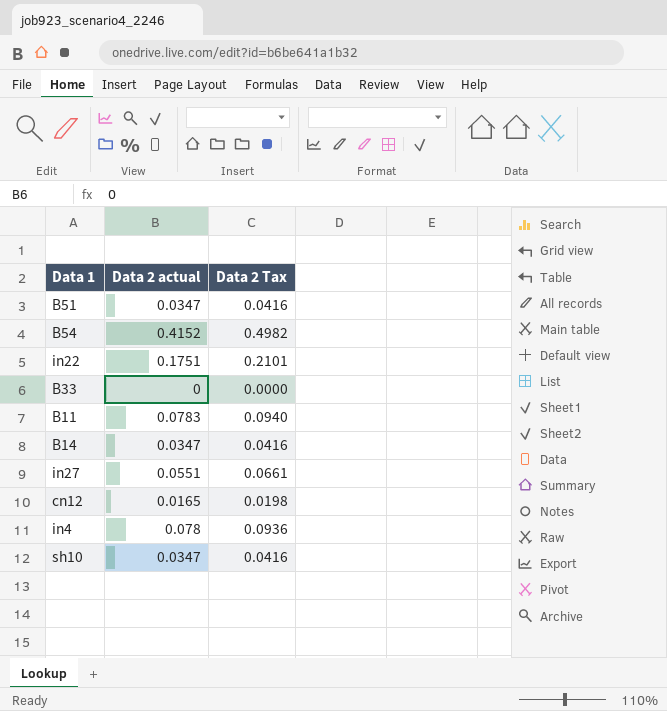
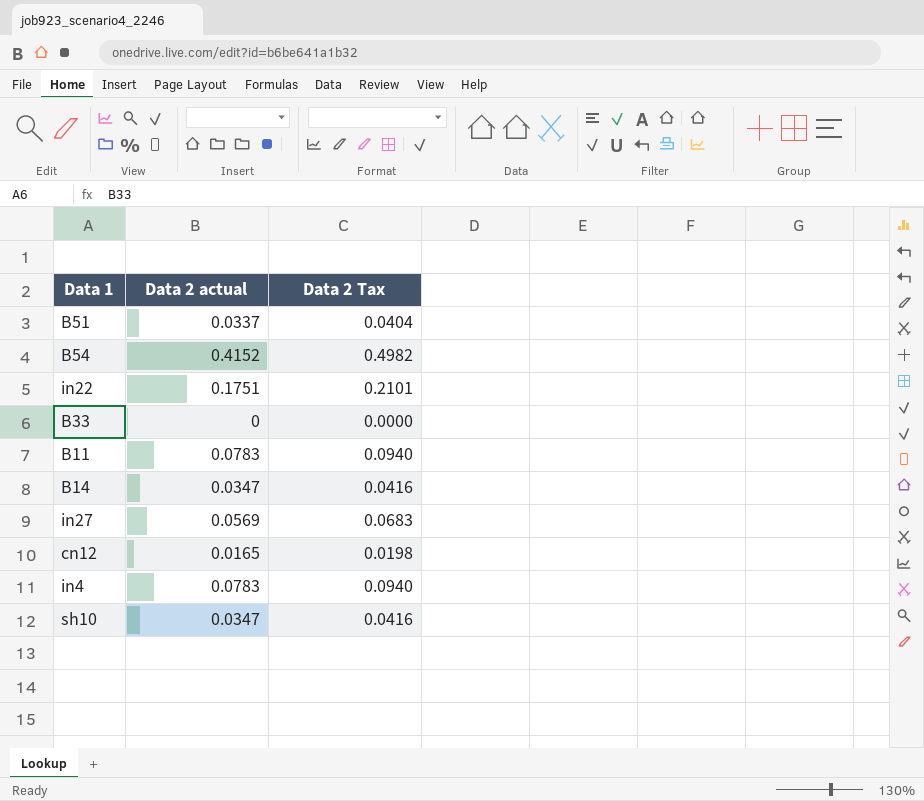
B51 | Data 2 actual: 0.0347 -> 0.0337
B51 | Data 2 Tax: 0.0416 -> 0.0404
in27 | Data 2 actual: 0.0551 -> 0.0569
in27 | Data 2 Tax: 0.0661 -> 0.0683
in4 | Data 2 actual: 0.078 -> 0.0783
in4 | Data 2 Tax: 0.0936 -> 0.0940

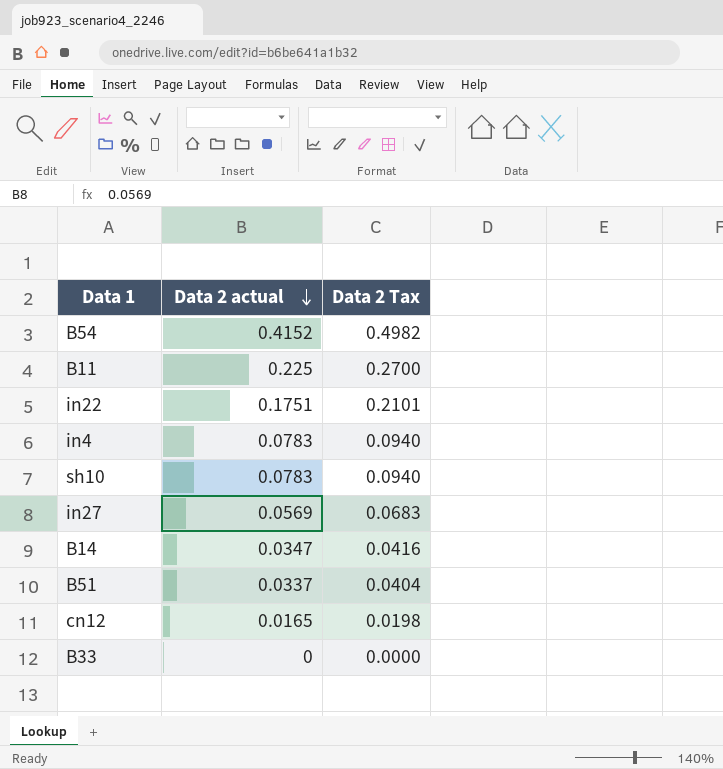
row order: none -> Data 2 actual descending
B11 | Data 2 actual: 0.0783 -> 0.225
B11 | Data 2 Tax: 0.0940 -> 0.2700
sh10 | Data 2 actual: 0.0347 -> 0.0783
sh10 | Data 2 Tax: 0.0416 -> 0.0940

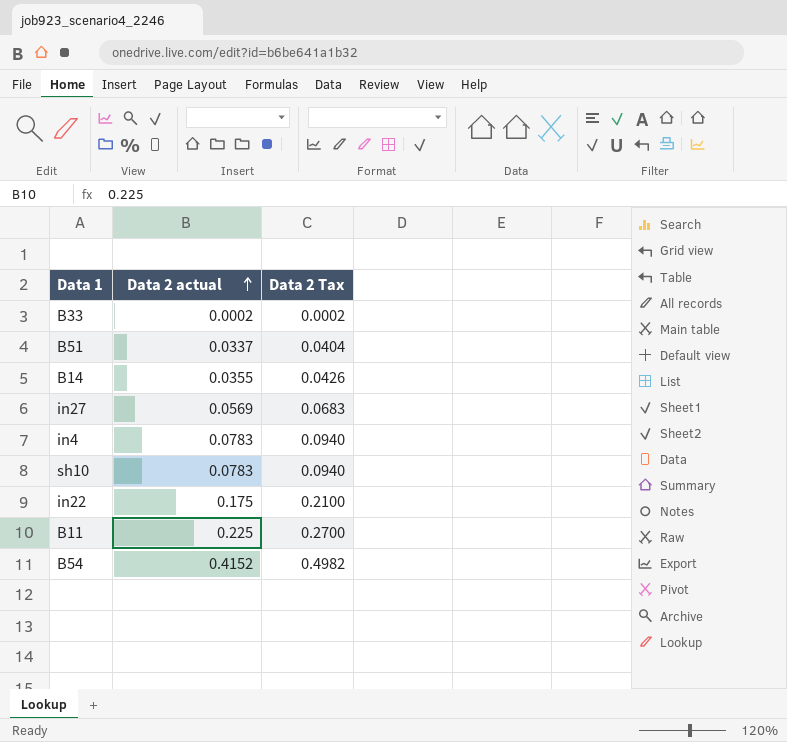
row order: Data 2 actual descending -> Data 2 actual ascending
row cn12: 0.0165 | 0.0198 -> none
B33 | Data 2 actual: 0 -> 0.0002
B33 | Data 2 Tax: 0.0000 -> 0.0002
B14 | Data 2 actual: 0.0347 -> 0.0355
B14 | Data 2 Tax: 0.0416 -> 0.0426
in22 | Data 2 actual: 0.1751 -> 0.175
in22 | Data 2 Tax: 0.2101 -> 0.2100

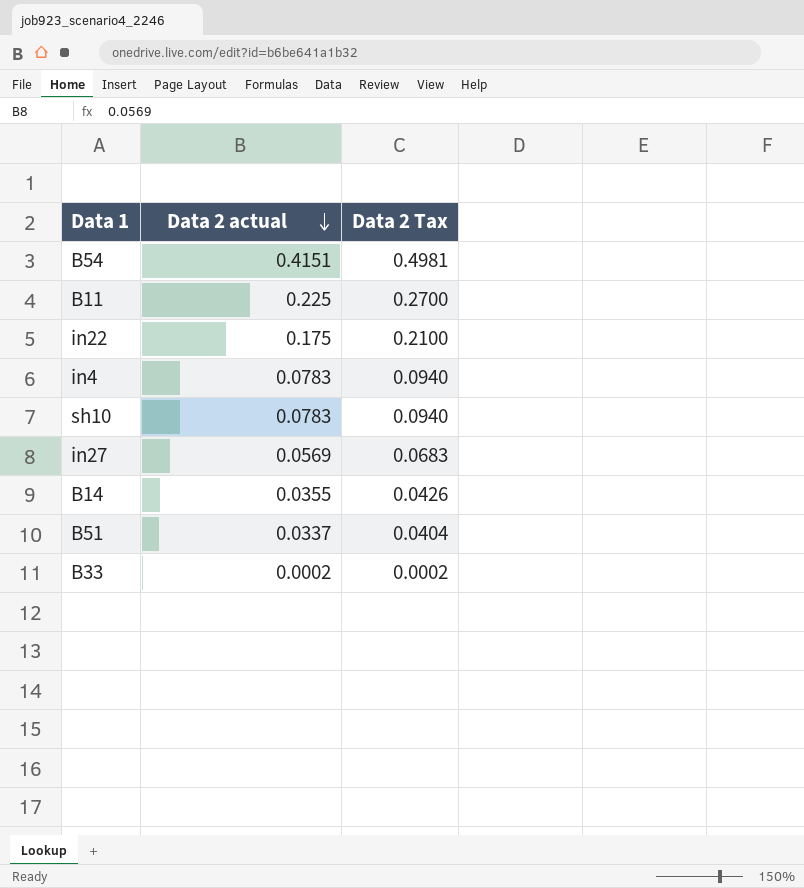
row order: Data 2 actual ascending -> Data 2 actual descending
B54 | Data 2 actual: 0.4152 -> 0.4151
B54 | Data 2 Tax: 0.4982 -> 0.4981

